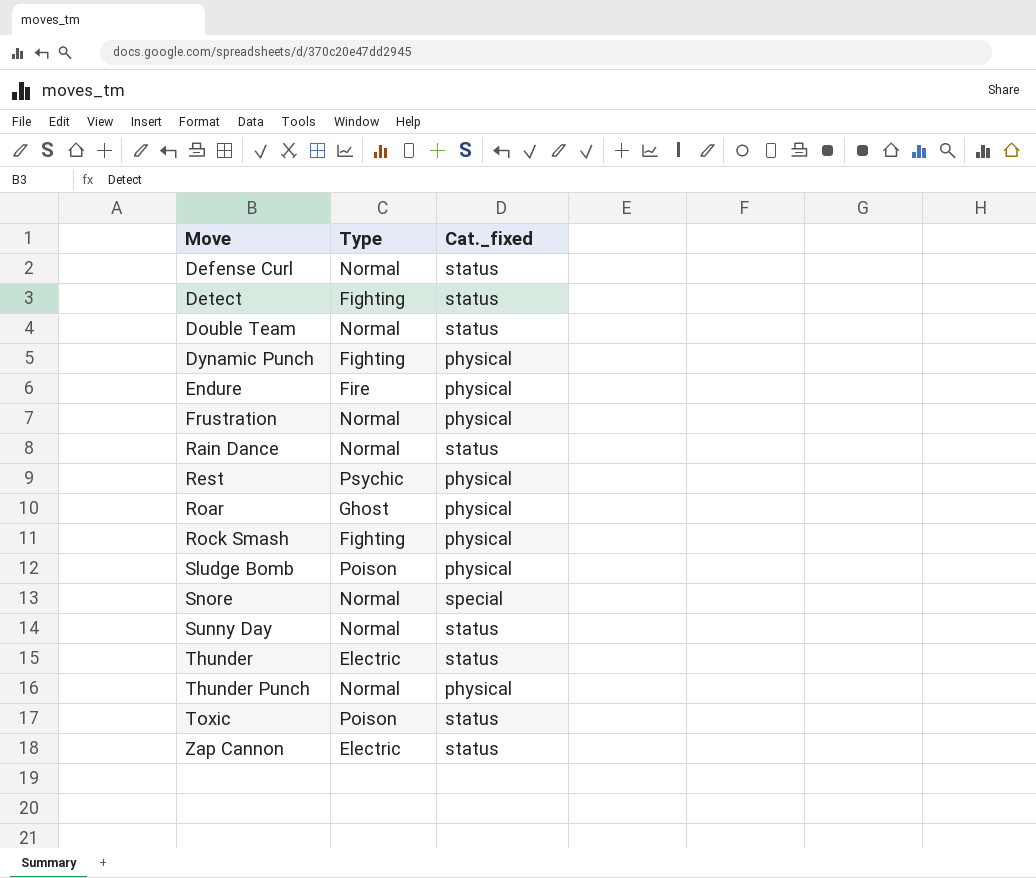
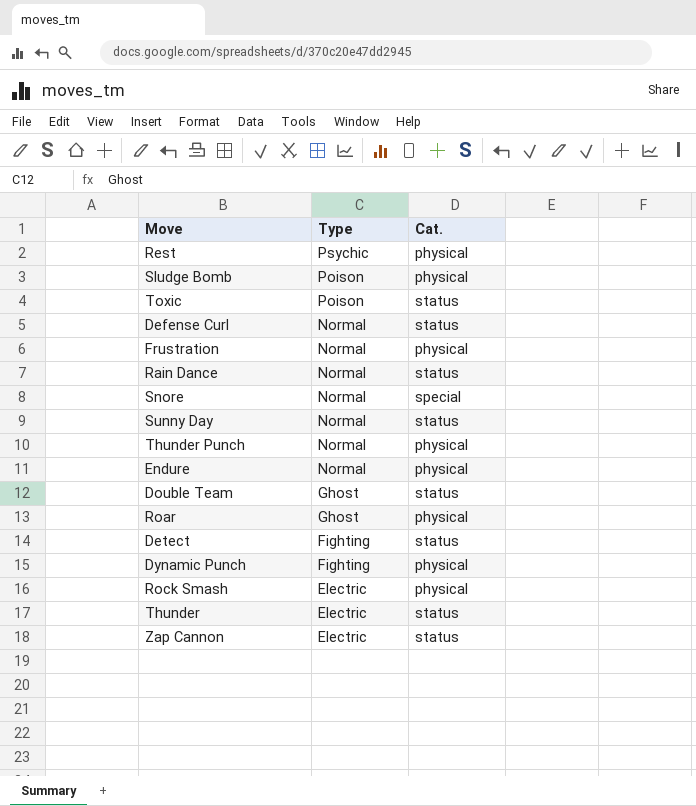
row order: Move ascending -> Type descending
column name: Cat._fixed -> Cat.
Endure | Type: Fire -> Normal
Double Team | Type: Normal -> Ghost
Rock Smash | Type: Fighting -> Electric

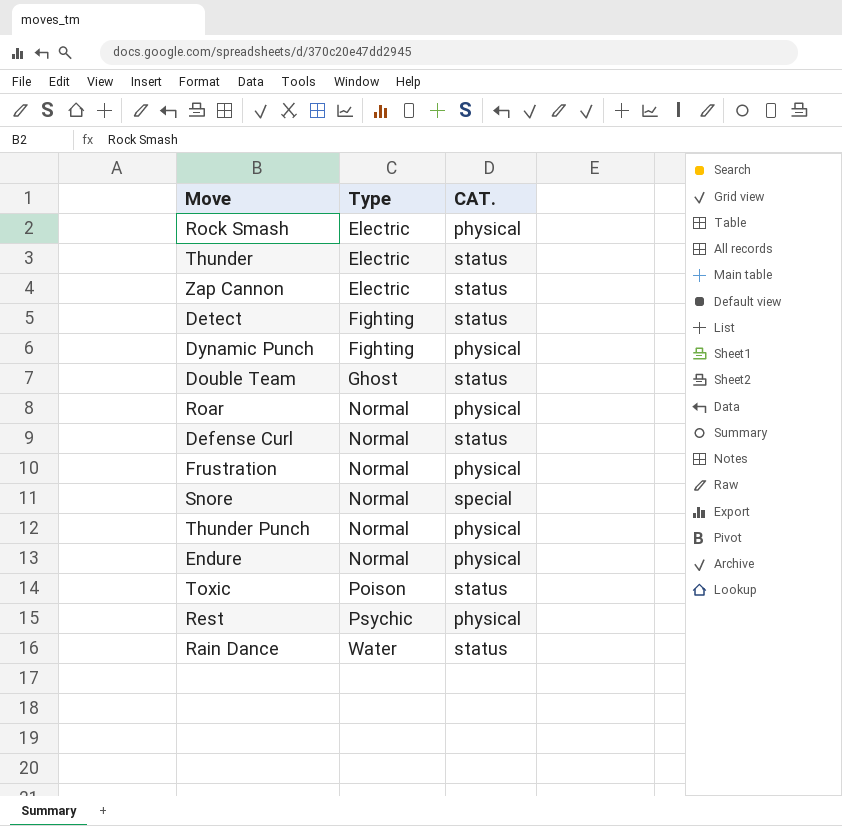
row order: Type descending -> Type ascending
column name: Cat. -> CAT.
row Sludge Bomb: Poison | physical -> none
row Sunny Day: Normal | status -> none
Roar | Type: Ghost -> Normal
Rain Dance | Type: Normal -> Water

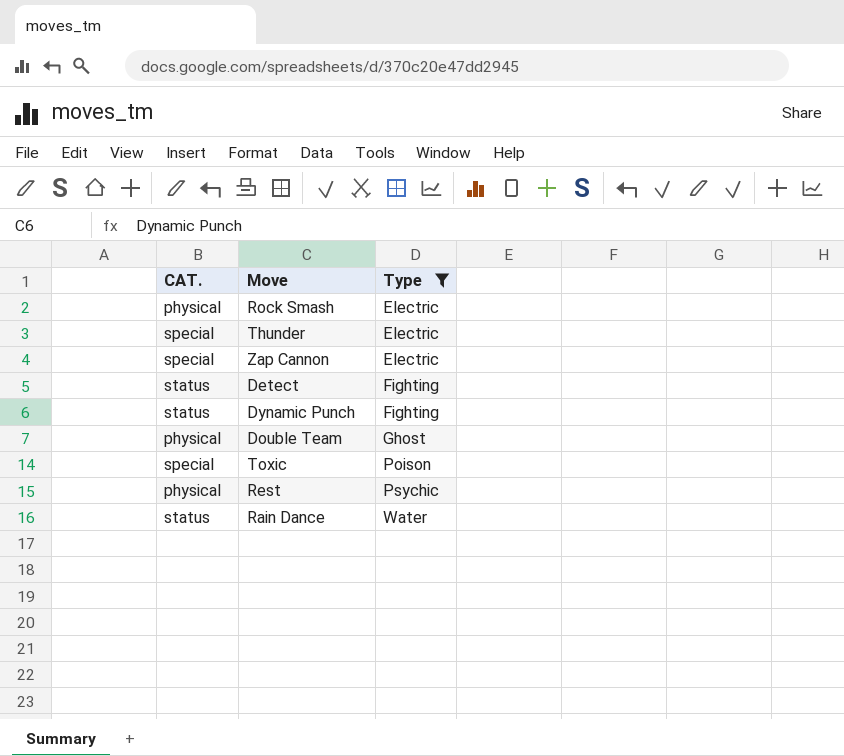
filter: none -> Type != Normal
column CAT. | position: 3 -> 1
Thunder | CAT.: status -> special
Zap Cannon | CAT.: status -> special
Dynamic Punch | CAT.: physical -> status
Double Team | CAT.: status -> physical
Toxic | CAT.: status -> special

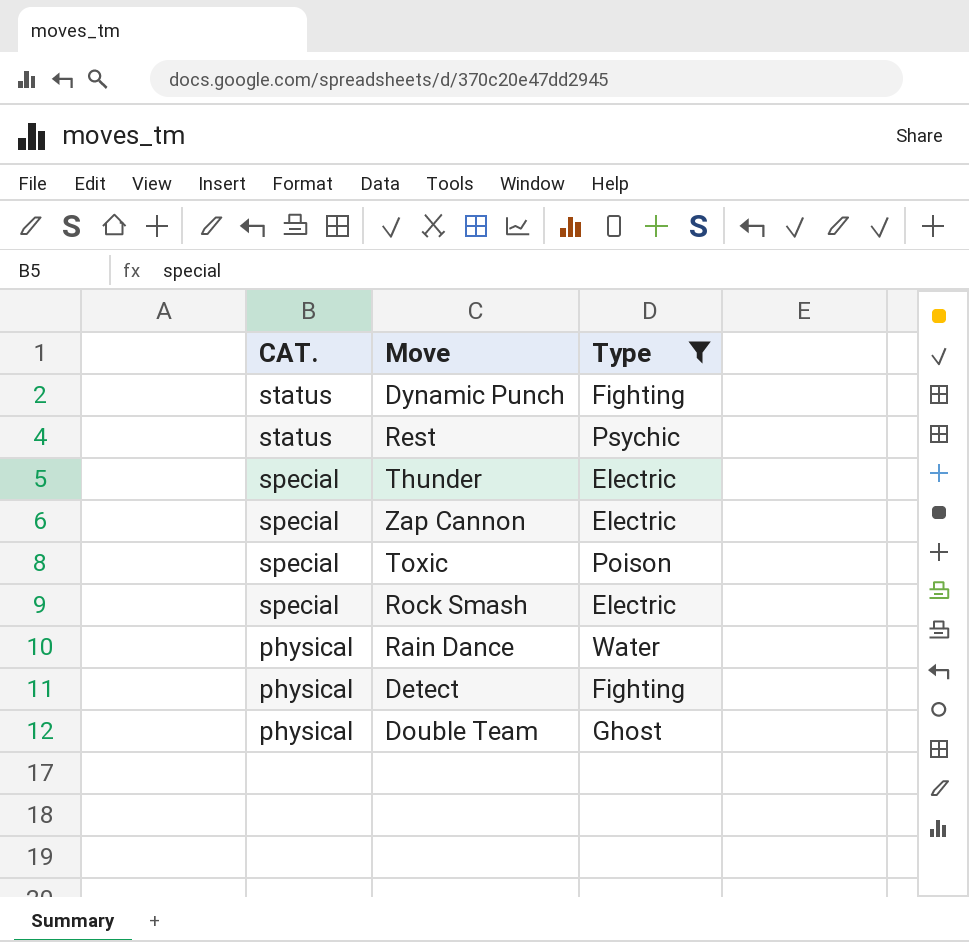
row order: Type ascending -> CAT. descending
Rest | CAT.: physical -> status
Rock Smash | CAT.: physical -> special
Rain Dance | CAT.: status -> physical
Detect | CAT.: status -> physical

